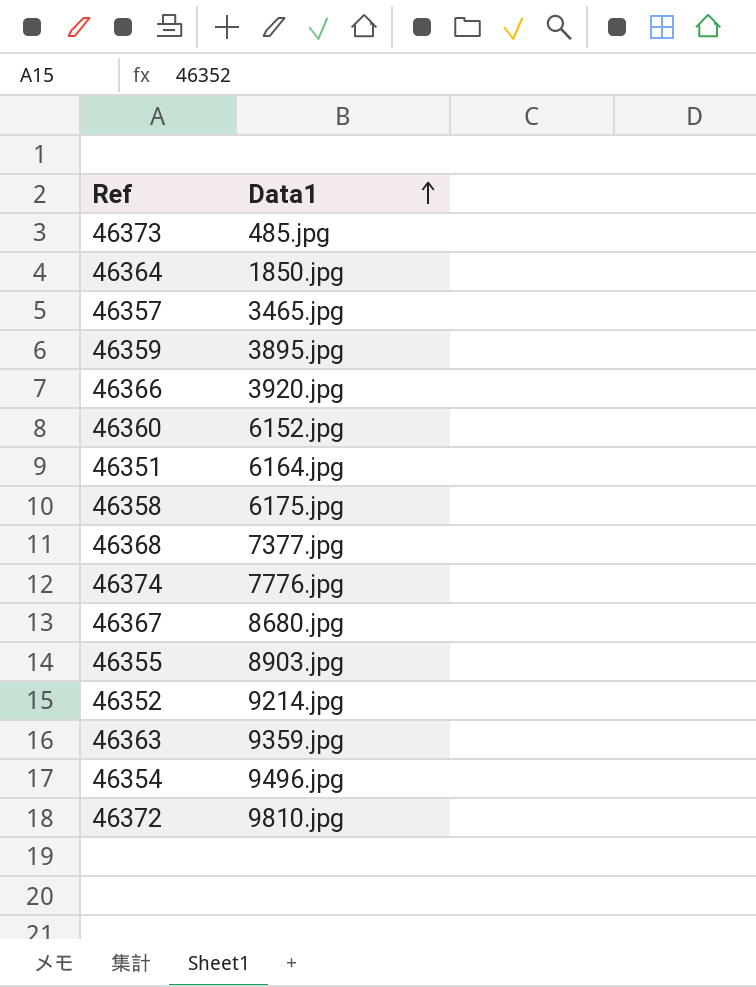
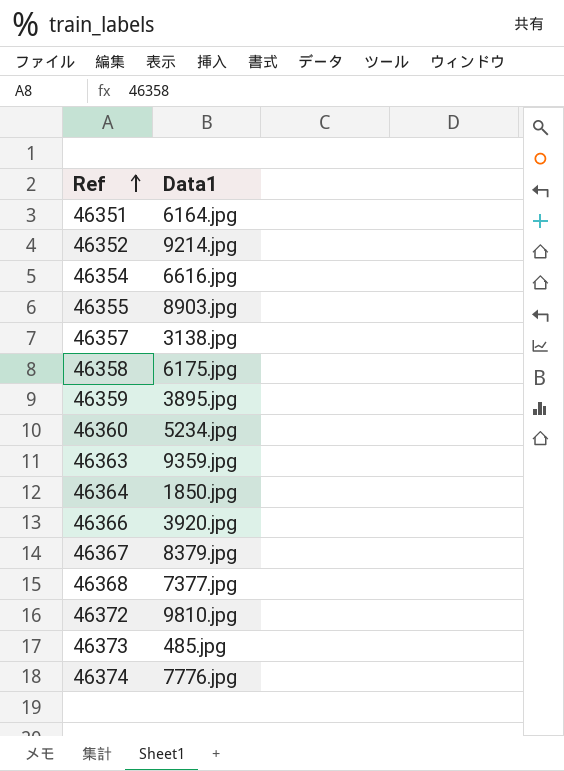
row order: Data1 ascending -> Ref ascending
46354 | Data1: 9496.jpg -> 6616.jpg
46357 | Data1: 3465.jpg -> 3138.jpg
46360 | Data1: 6152.jpg -> 5234.jpg
46367 | Data1: 8680.jpg -> 8379.jpg

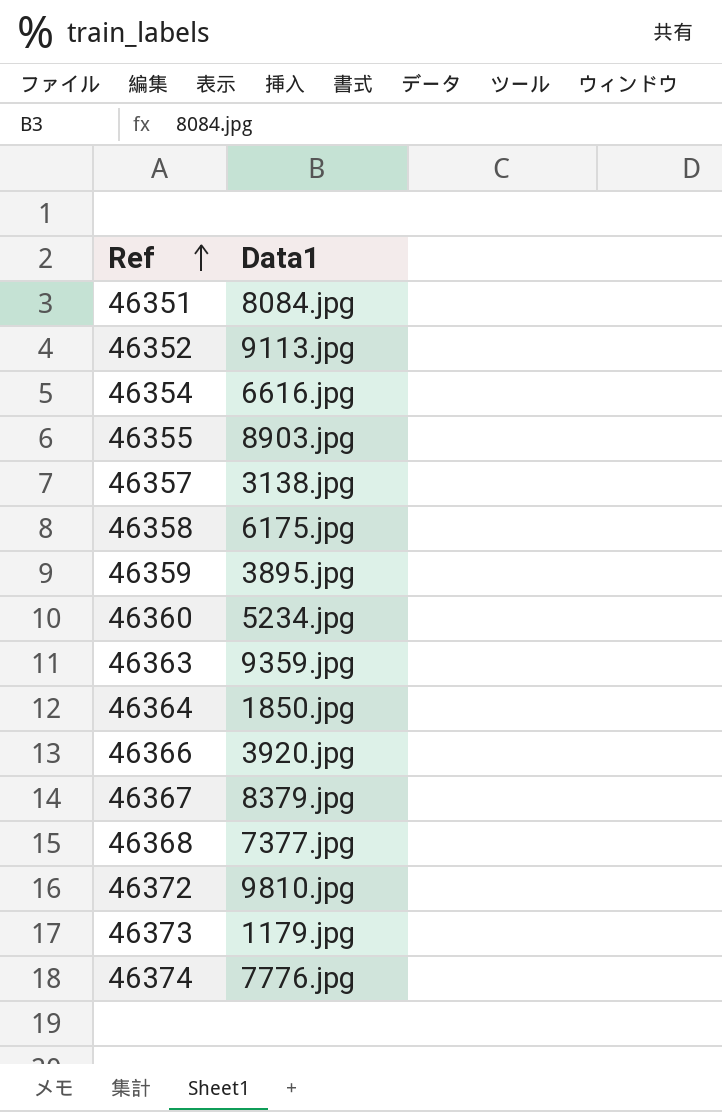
46351 | Data1: 6164.jpg -> 8084.jpg
46352 | Data1: 9214.jpg -> 9113.jpg
46373 | Data1: 485.jpg -> 1179.jpg

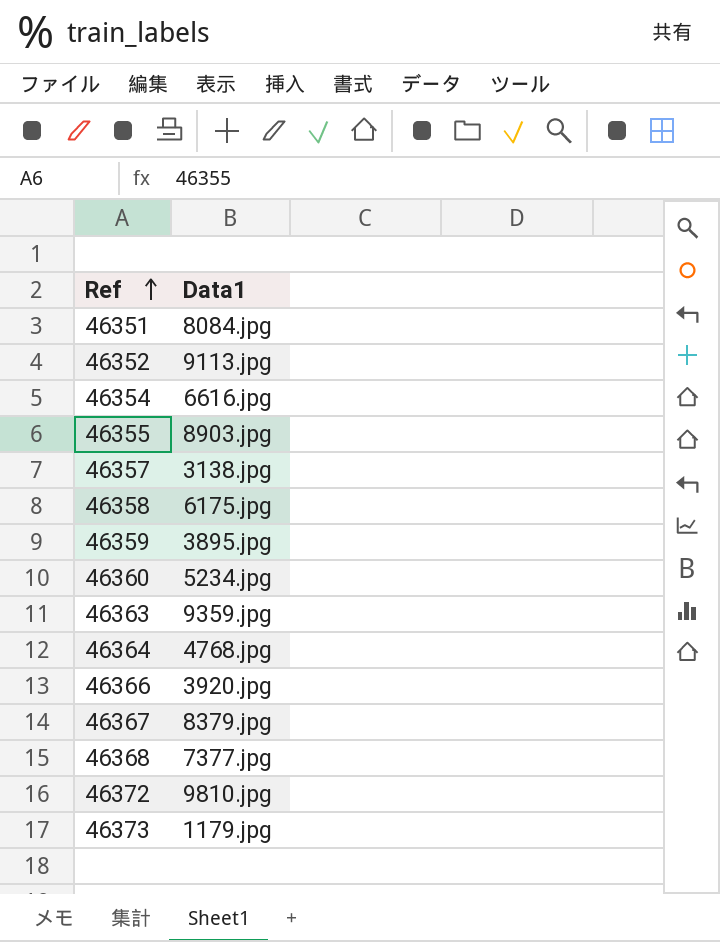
row 46374: 7776.jpg -> none
46364 | Data1: 1850.jpg -> 4768.jpg

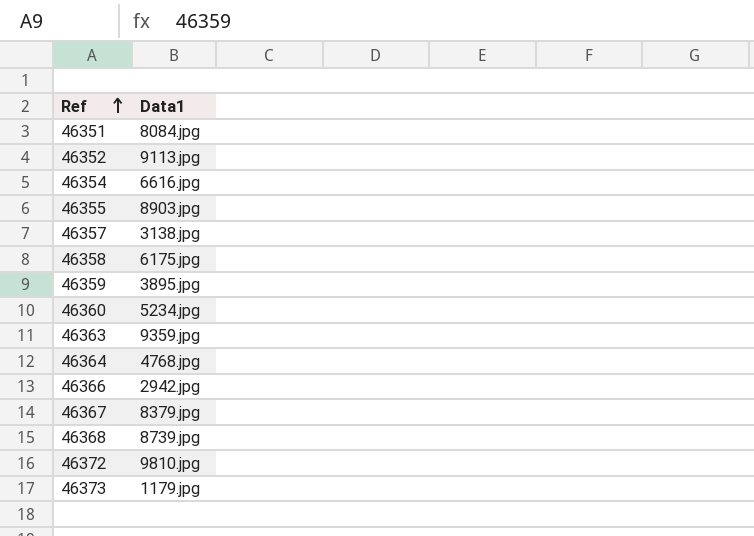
46366 | Data1: 3920.jpg -> 2942.jpg
46368 | Data1: 7377.jpg -> 8739.jpg

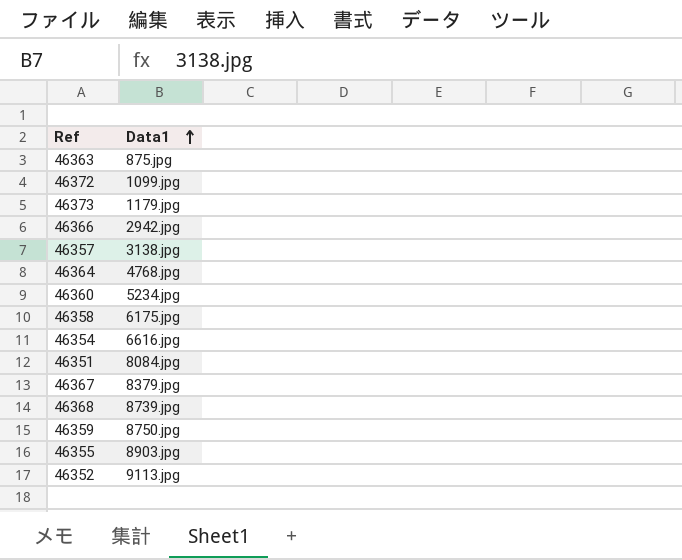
row order: Ref ascending -> Data1 ascending
46363 | Data1: 9359.jpg -> 875.jpg
46372 | Data1: 9810.jpg -> 1099.jpg
46359 | Data1: 3895.jpg -> 8750.jpg

